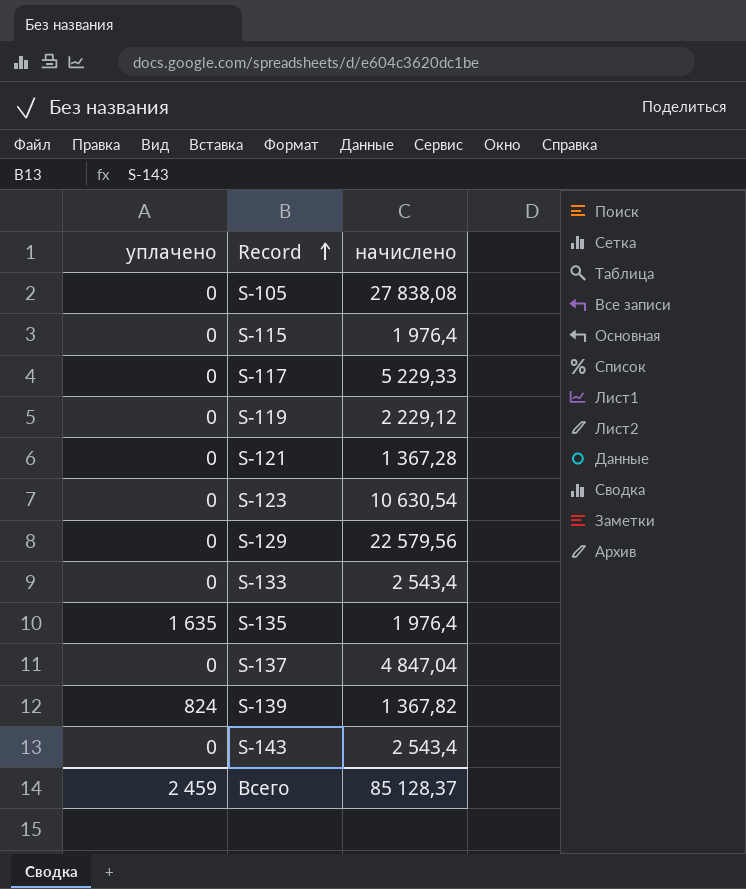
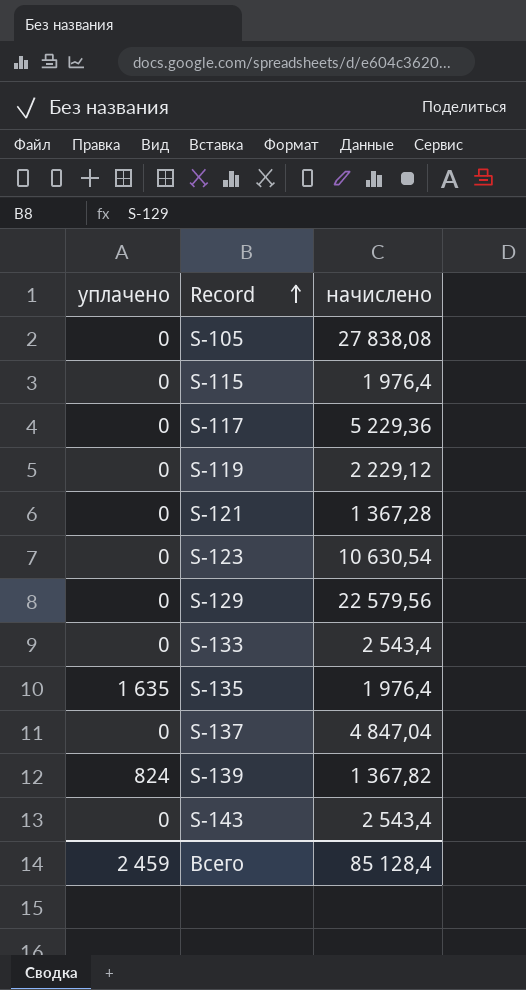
S-117 | начислено: 5 229,33 -> 5 229,36
Всего | начислено: 85 128,37 -> 85 128,4

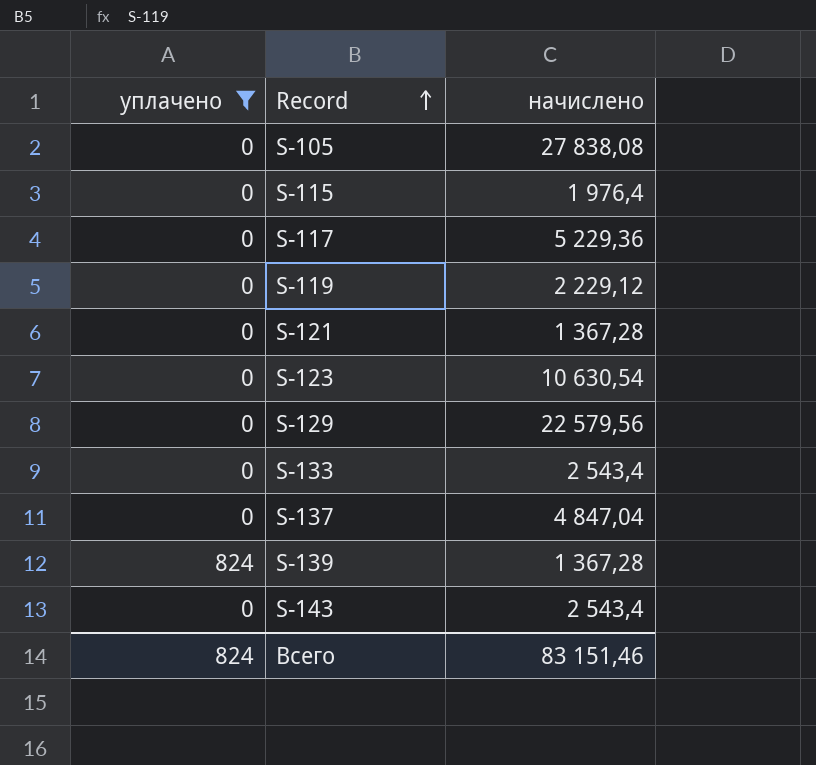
filter: none -> уплачено != 1 635
S-139 | начислено: 1 367,82 -> 1 367,28
Всего | уплачено: 2 459 -> 824
Всего | начислено: 85 128,4 -> 83 151,46

